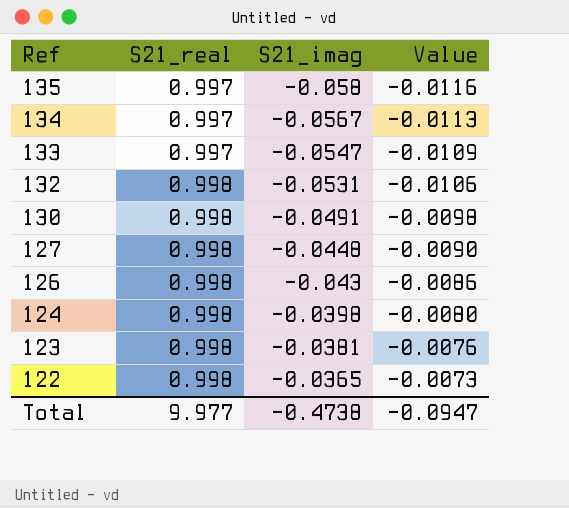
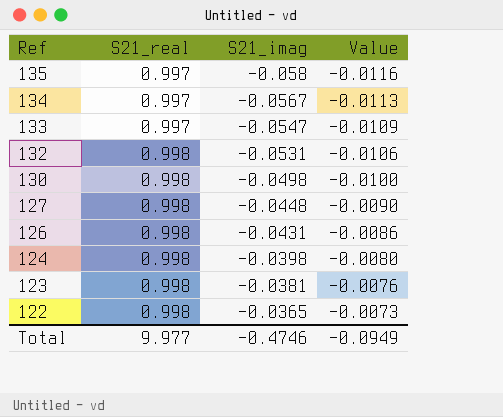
130 | S21_imag: -0.0491 -> -0.0498
130 | Value: -0.0098 -> -0.0100
126 | S21_imag: -0.043 -> -0.0431
Total | S21_imag: -0.4738 -> -0.4746
Total | Value: -0.0947 -> -0.0949

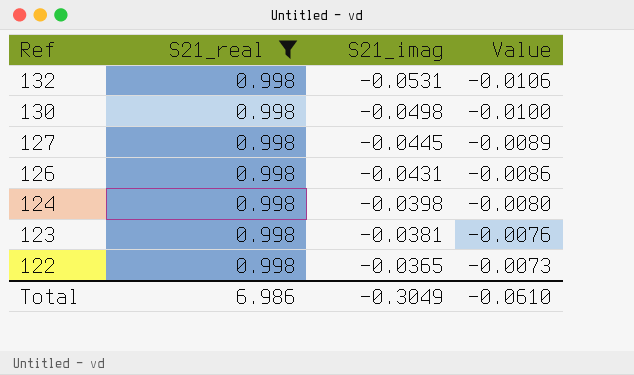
filter: none -> S21_real = 0.998
127 | S21_imag: -0.0448 -> -0.0445
127 | Value: -0.0090 -> -0.0089
Total | S21_real: 9.977 -> 6.986
Total | S21_imag: -0.4746 -> -0.3049
Total | Value: -0.0949 -> -0.0610

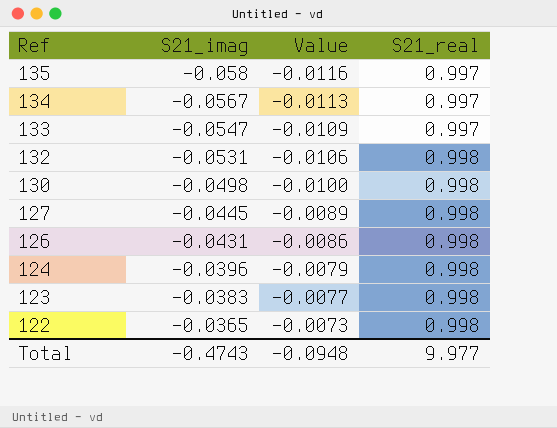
filter: S21_real = 0.998 -> none
column S21_real | position: 2 -> 4
124 | S21_imag: -0.0398 -> -0.0396
124 | Value: -0.0080 -> -0.0079
123 | S21_imag: -0.0381 -> -0.0383
123 | Value: -0.0076 -> -0.0077
Total | S21_imag: -0.3049 -> -0.4743
Total | Value: -0.0610 -> -0.0948
Total | S21_real: 6.986 -> 9.977

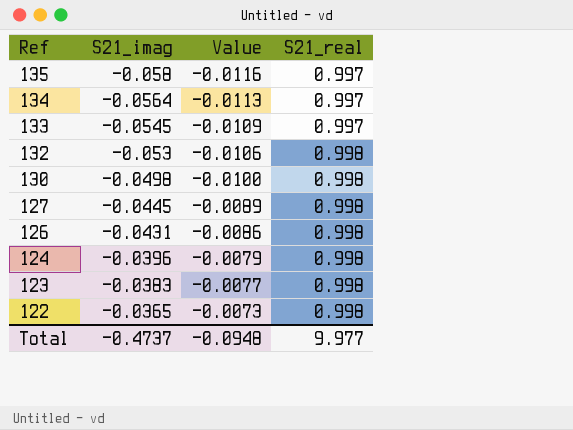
134 | S21_imag: -0.0567 -> -0.0564
133 | S21_imag: -0.0547 -> -0.0545
132 | S21_imag: -0.0531 -> -0.053
Total | S21_imag: -0.4743 -> -0.4737

